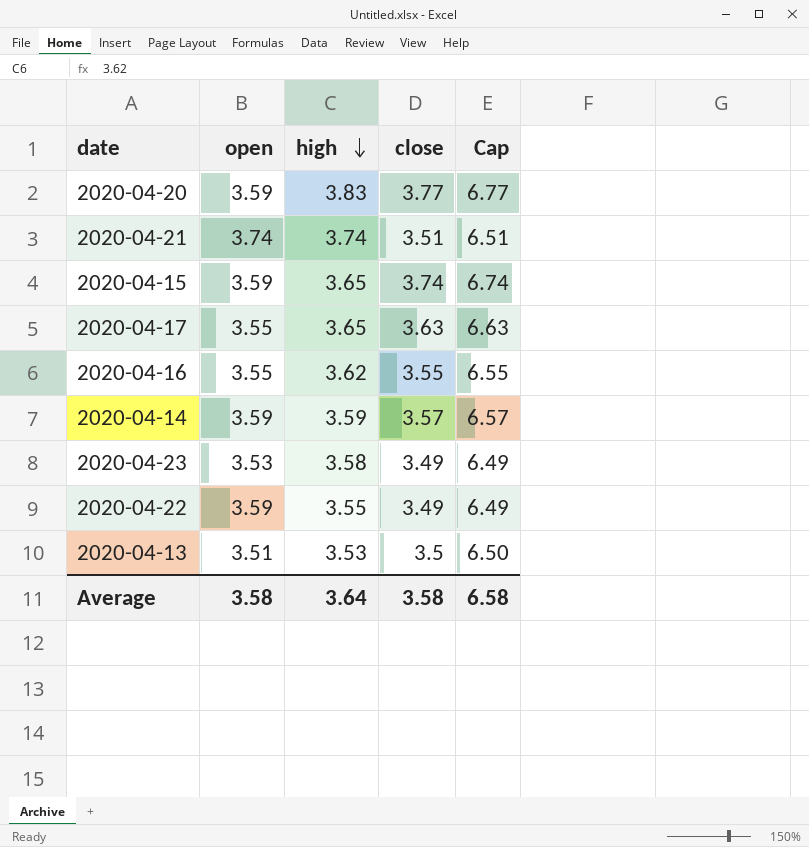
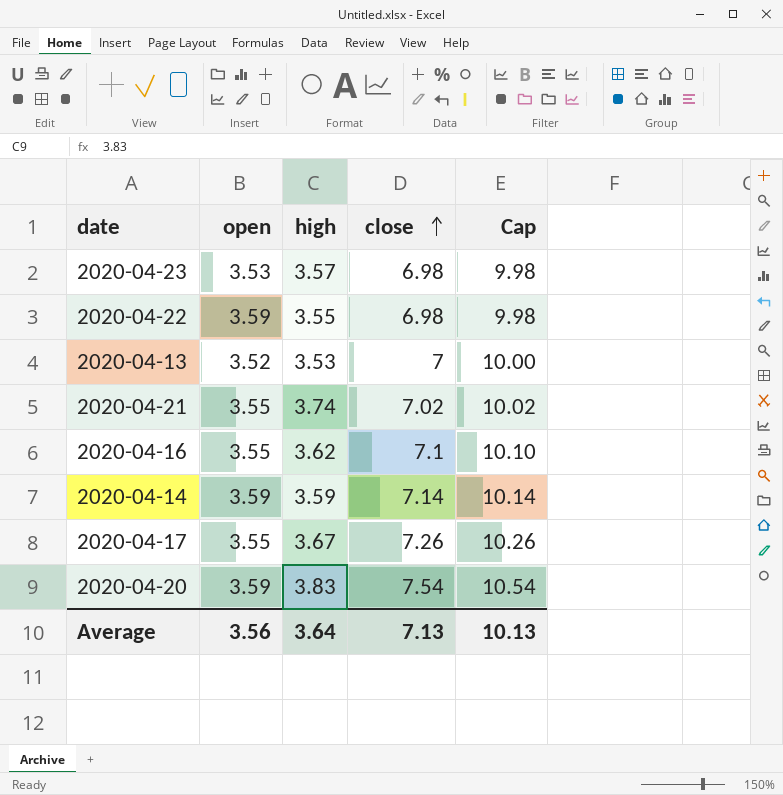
row order: high descending -> close ascending
row 2020-04-15: 3.59 | 3.65 | 3.74 | 6.74 -> none
2020-04-23 | high: 3.58 -> 3.57
2020-04-23 | close: 3.49 -> 6.98
2020-04-23 | Cap: 6.49 -> 9.98
2020-04-22 | close: 3.49 -> 6.98
2020-04-22 | Cap: 6.49 -> 9.98
2020-04-13 | open: 3.51 -> 3.52
2020-04-13 | close: 3.5 -> 7
2020-04-13 | Cap: 6.50 -> 10.00
2020-04-21 | open: 3.74 -> 3.55
2020-04-21 | close: 3.51 -> 7.02
2020-04-21 | Cap: 6.51 -> 10.02
2020-04-16 | close: 3.55 -> 7.1
2020-04-16 | Cap: 6.55 -> 10.10
2020-04-14 | close: 3.57 -> 7.14
2020-04-14 | Cap: 6.57 -> 10.14
2020-04-17 | high: 3.65 -> 3.67
2020-04-17 | close: 3.63 -> 7.26
2020-04-17 | Cap: 6.63 -> 10.26
2020-04-20 | close: 3.77 -> 7.54
2020-04-20 | Cap: 6.77 -> 10.54
Average | open: 3.58 -> 3.56
Average | close: 3.58 -> 7.13
Average | Cap: 6.58 -> 10.13

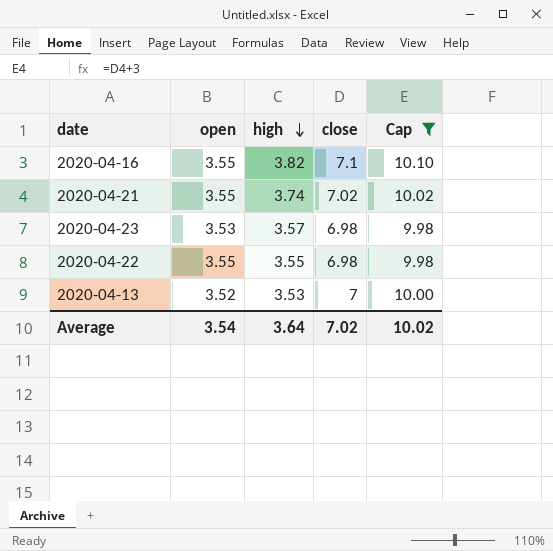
filter: none -> Cap <= 10.10
row order: close ascending -> high descending
2020-04-16 | high: 3.62 -> 3.82
2020-04-22 | open: 3.59 -> 3.55
Average | open: 3.56 -> 3.54
Average | close: 7.13 -> 7.02
Average | Cap: 10.13 -> 10.02

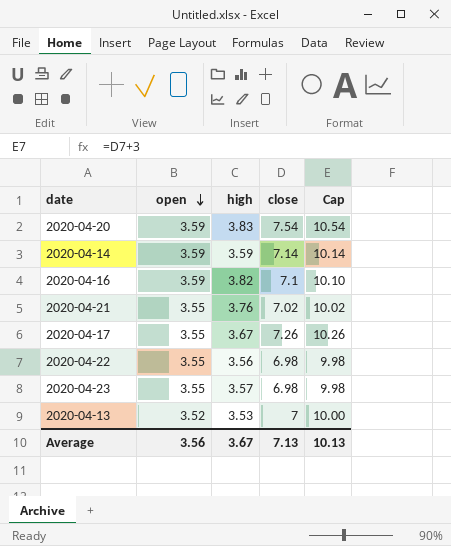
filter: Cap <= 10.10 -> none
row order: high descending -> open descending
2020-04-16 | open: 3.55 -> 3.59
2020-04-21 | high: 3.74 -> 3.76
2020-04-22 | high: 3.55 -> 3.56
2020-04-23 | open: 3.53 -> 3.55
Average | open: 3.54 -> 3.56
Average | high: 3.64 -> 3.67
Average | close: 7.02 -> 7.13
Average | Cap: 10.02 -> 10.13

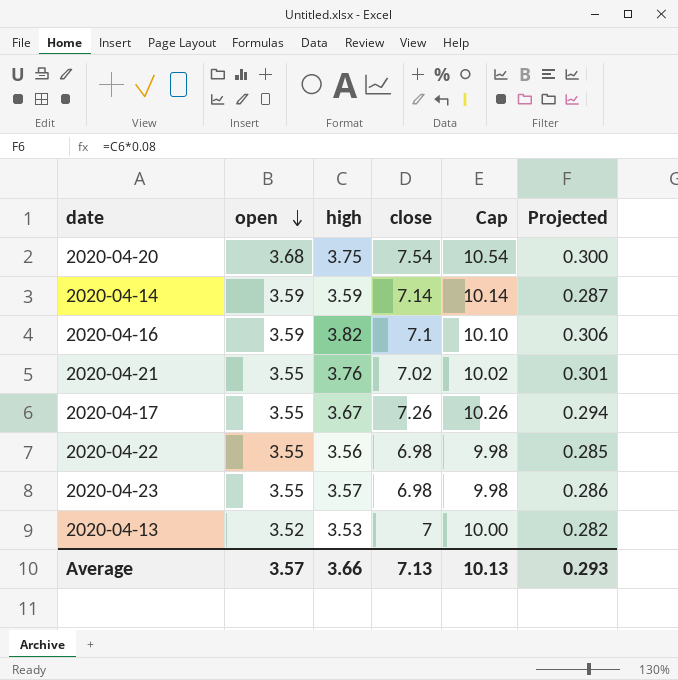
column Projected | formula: none -> [high] * 0.08
2020-04-20 | open: 3.59 -> 3.68
2020-04-20 | high: 3.83 -> 3.75
Average | open: 3.56 -> 3.57
Average | high: 3.67 -> 3.66

